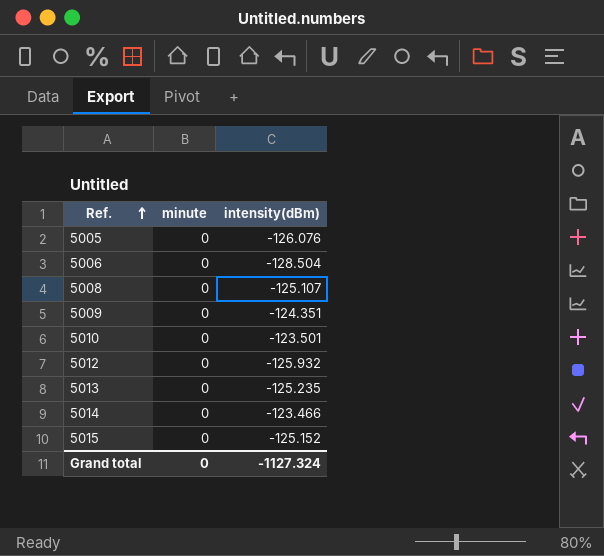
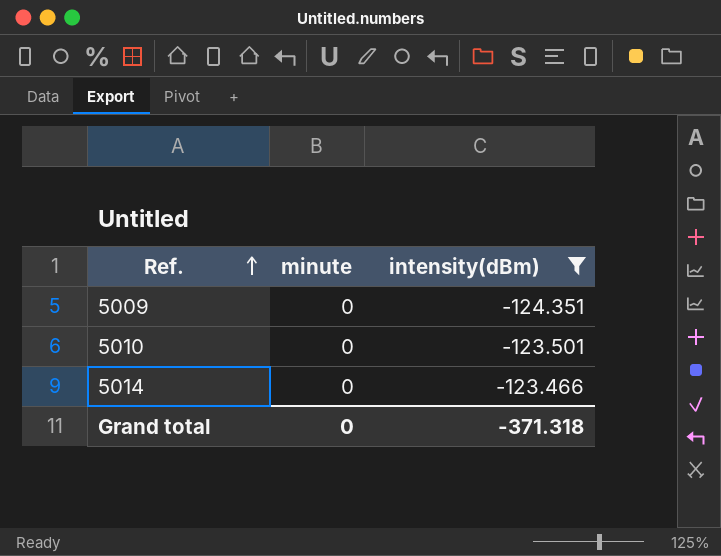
filter: none -> intensity(dBm) >= -124.351
Grand total | intensity(dBm): -1127.324 -> -371.318

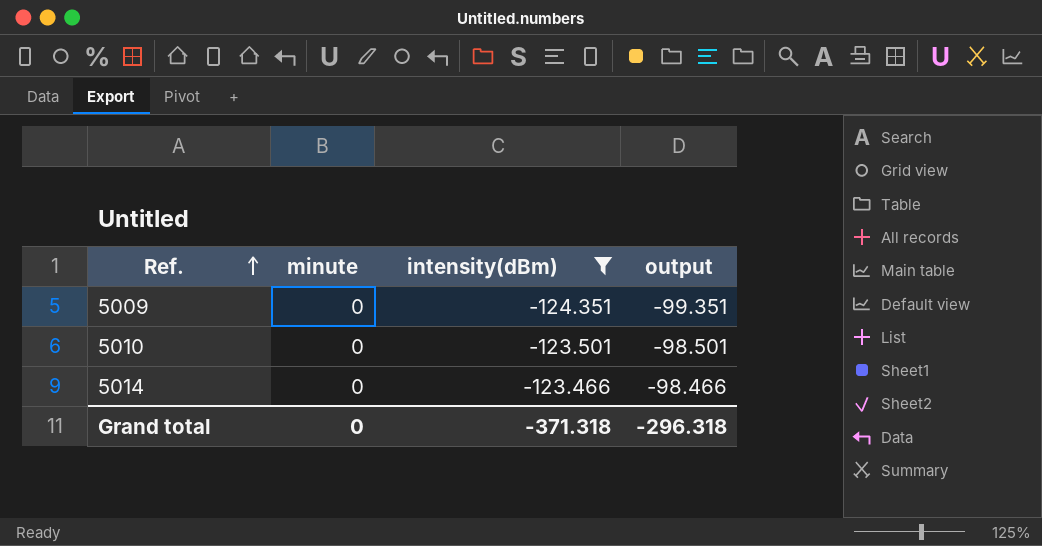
column output | formula: none -> [intensity(dBm)] + 25

